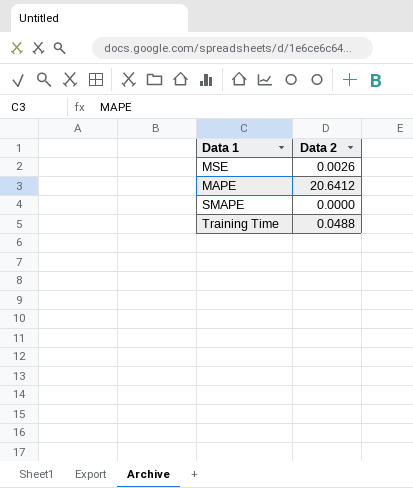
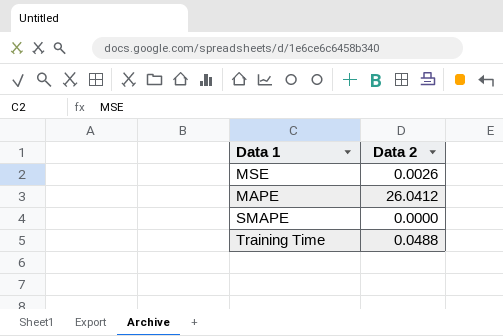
MAPE | Data 2: 20.6412 -> 26.0412

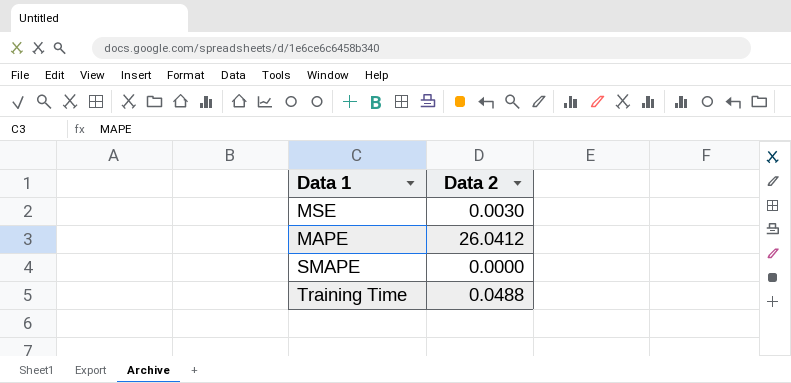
MSE | Data 2: 0.0026 -> 0.0030

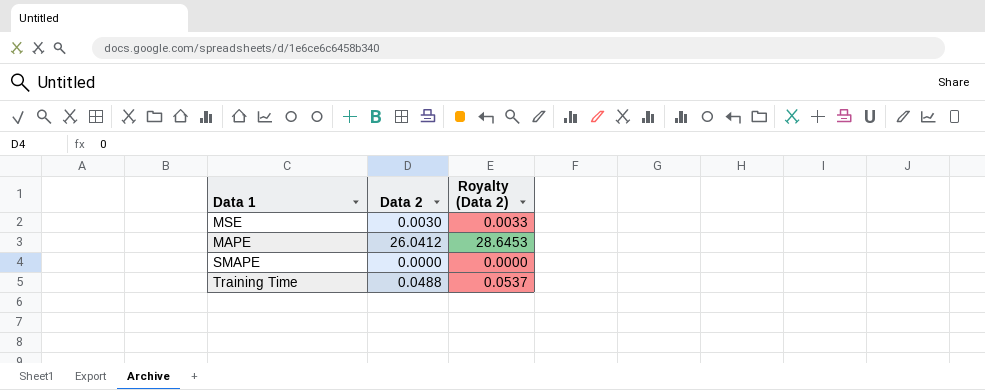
column Royalty (Data 2) | formula: none -> [Data 2] * 1.1

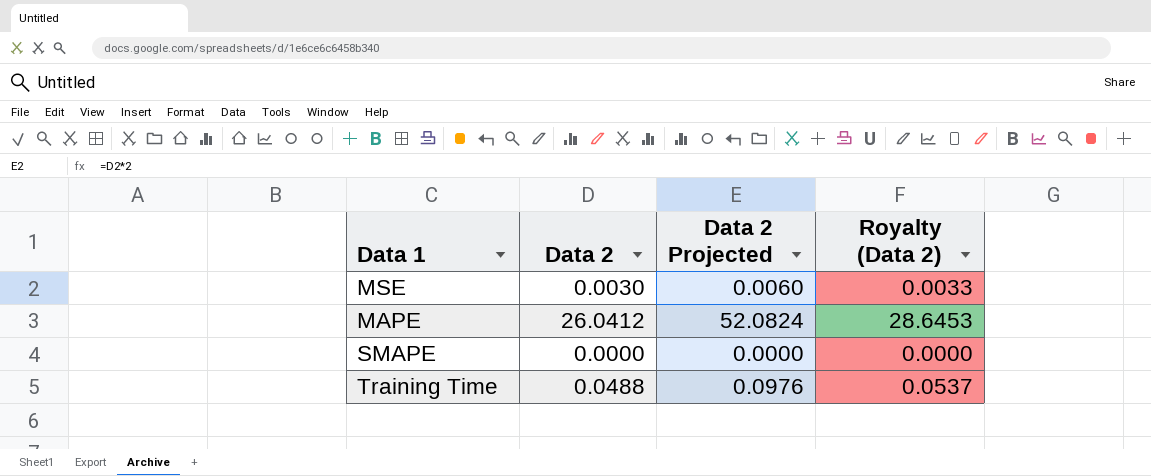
column Data 2 Projected | formula: none -> [Data 2] * 2

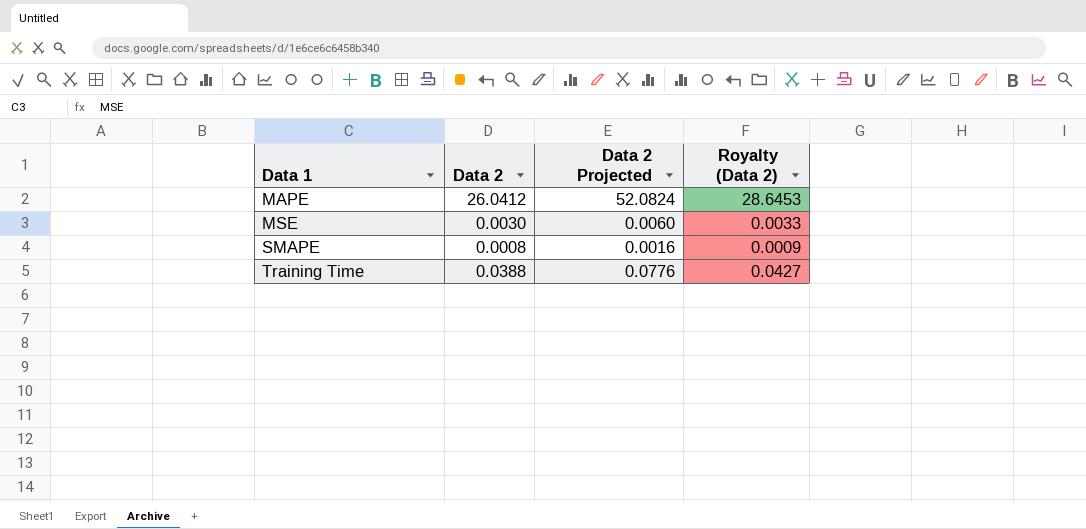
row order: none -> Data 1 ascending
SMAPE | Data 2: 0.0000 -> 0.0008
SMAPE | Data 2 Projected: 0.0000 -> 0.0016
SMAPE | Royalty (Data 2): 0.0000 -> 0.0009
Training Time | Data 2: 0.0488 -> 0.0388
Training Time | Data 2 Projected: 0.0976 -> 0.0776
Training Time | Royalty (Data 2): 0.0537 -> 0.0427

